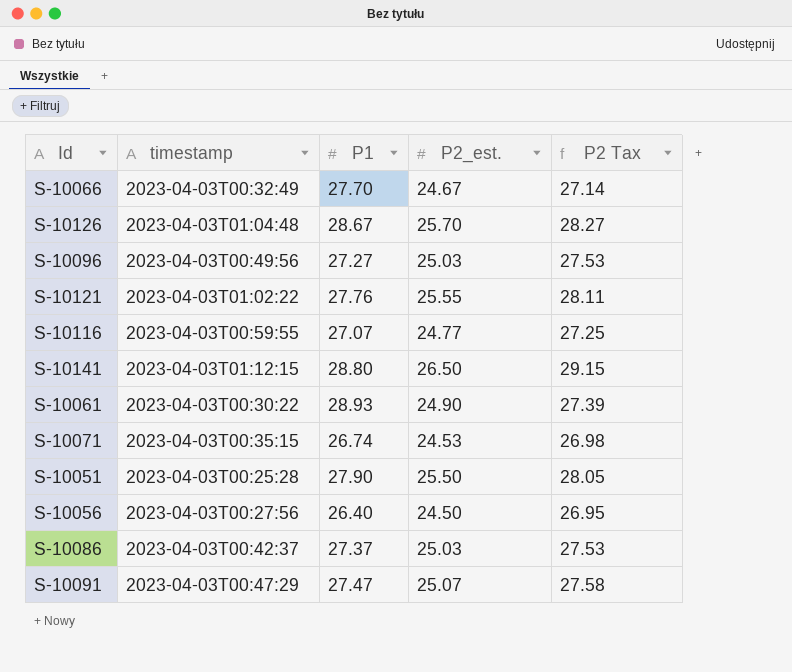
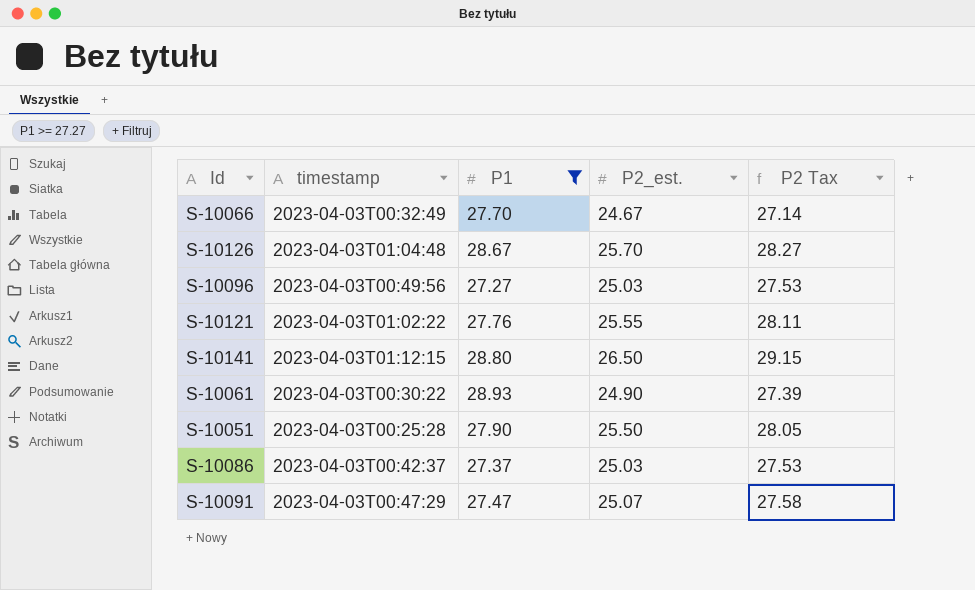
filter: none -> P1 >= 27.27

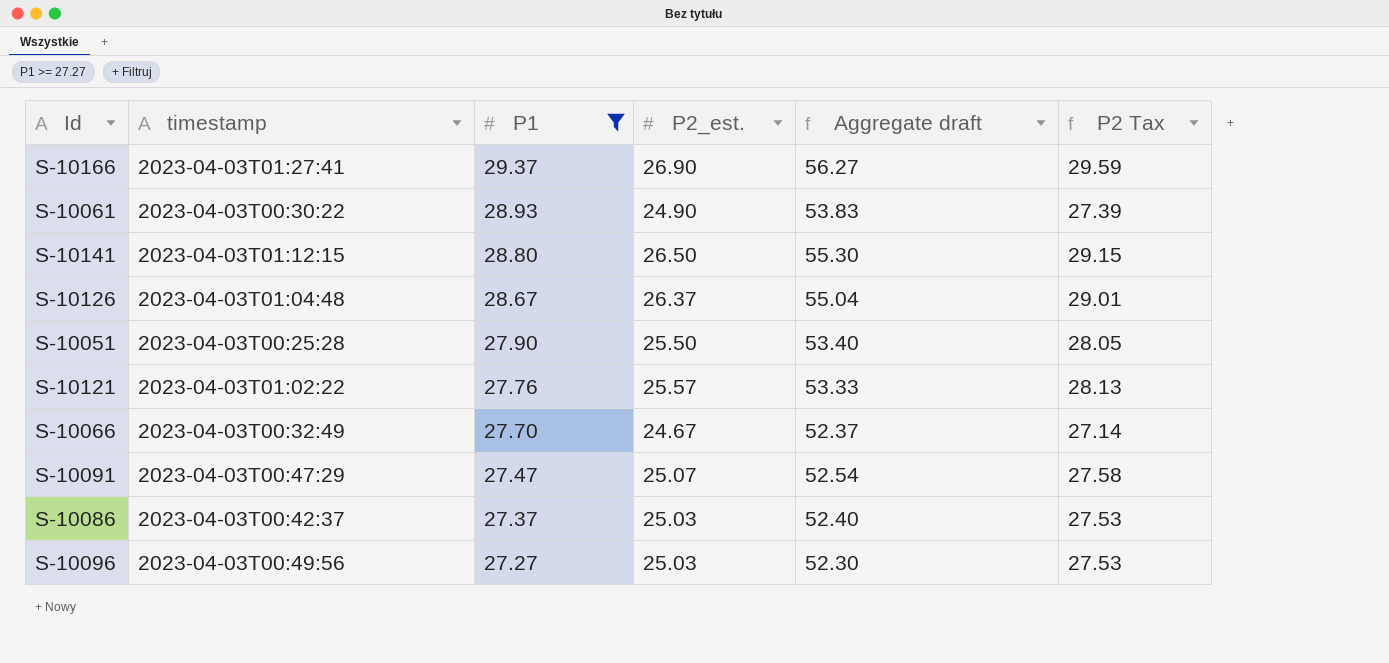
row order: none -> P1 descending
column Aggregate draft | formula: none -> [P1] + [P2_est.]
row S-10166: none -> 2023-04-03T01:27:41 | 29.37 | 26.90 | 56.27 | 29.59
S-10126 | P2_est.: 25.70 -> 26.37
S-10126 | P2 Tax: 28.27 -> 29.01
S-10121 | P2_est.: 25.55 -> 25.57
S-10121 | P2 Tax: 28.11 -> 28.13

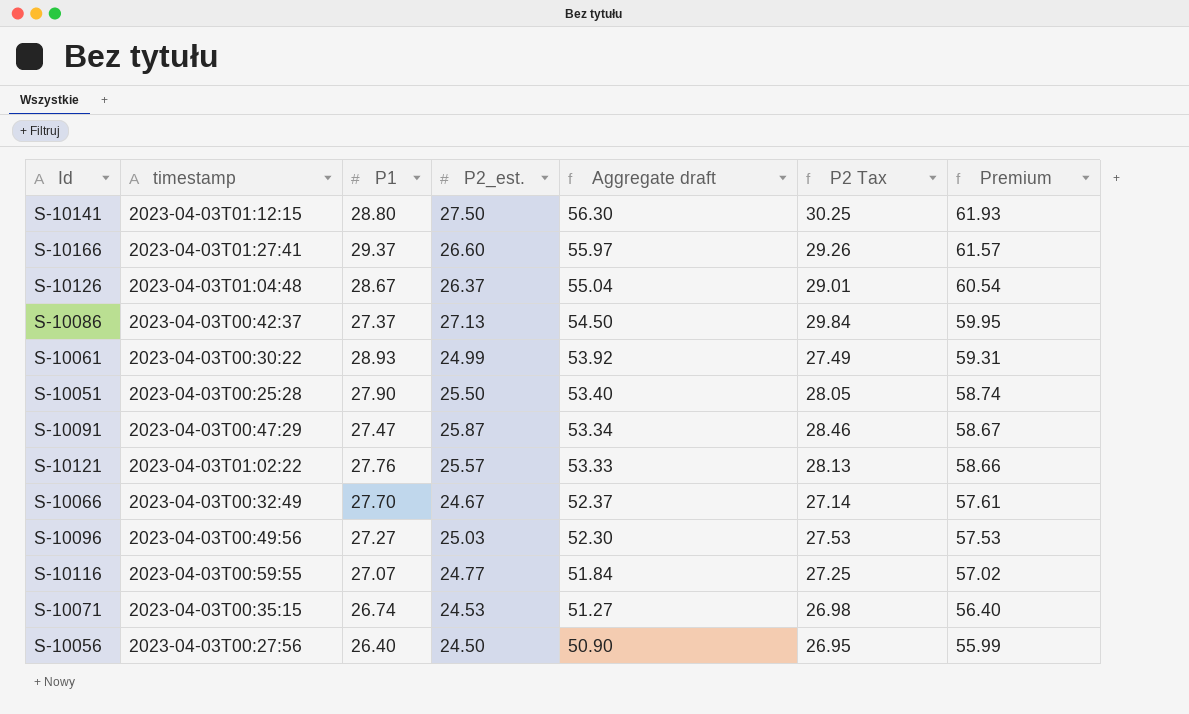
filter: P1 >= 27.27 -> none
row order: P1 descending -> Aggregate draft descending
column Premium | formula: none -> [Aggregate draft] * 1.1
S-10141 | P2_est.: 26.50 -> 27.50
S-10141 | Aggregate draft: 55.30 -> 56.30
S-10141 | P2 Tax: 29.15 -> 30.25
S-10166 | P2_est.: 26.90 -> 26.60
S-10166 | Aggregate draft: 56.27 -> 55.97
S-10166 | P2 Tax: 29.59 -> 29.26
S-10086 | P2_est.: 25.03 -> 27.13
S-10086 | Aggregate draft: 52.40 -> 54.50
S-10086 | P2 Tax: 27.53 -> 29.84
S-10061 | P2_est.: 24.90 -> 24.99
S-10061 | Aggregate draft: 53.83 -> 53.92
S-10061 | P2 Tax: 27.39 -> 27.49
S-10091 | P2_est.: 25.07 -> 25.87
S-10091 | Aggregate draft: 52.54 -> 53.34
S-10091 | P2 Tax: 27.58 -> 28.46

